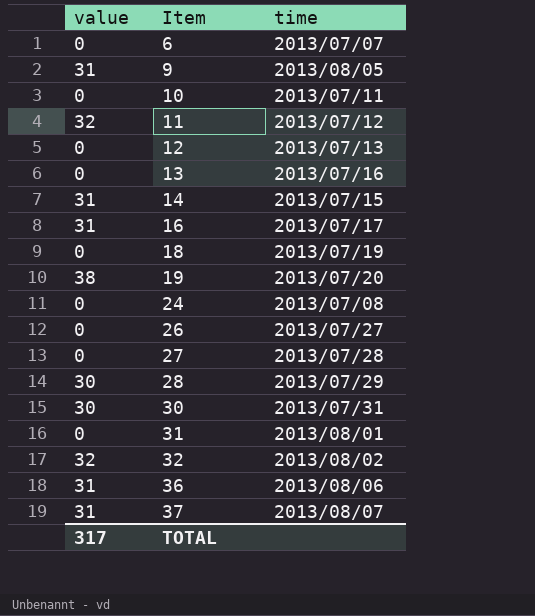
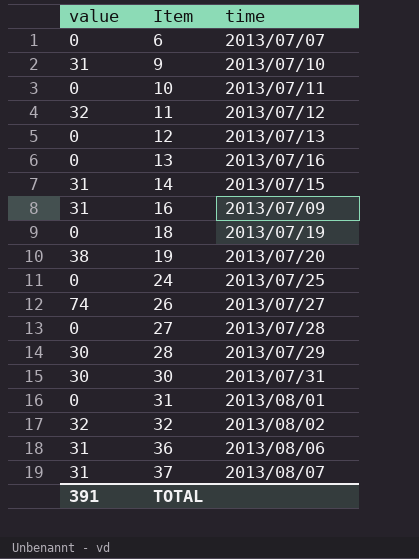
9 | time: 2013/08/05 -> 2013/07/10
16 | time: 2013/07/17 -> 2013/07/09
24 | time: 2013/07/08 -> 2013/07/25
26 | value: 0 -> 74
TOTAL | value: 317 -> 391

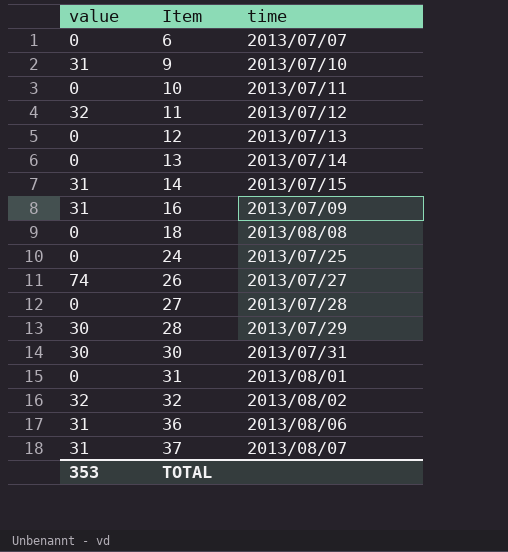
row 19: 38 | 2013/07/20 -> none
13 | time: 2013/07/16 -> 2013/07/14
18 | time: 2013/07/19 -> 2013/08/08
TOTAL | value: 391 -> 353

